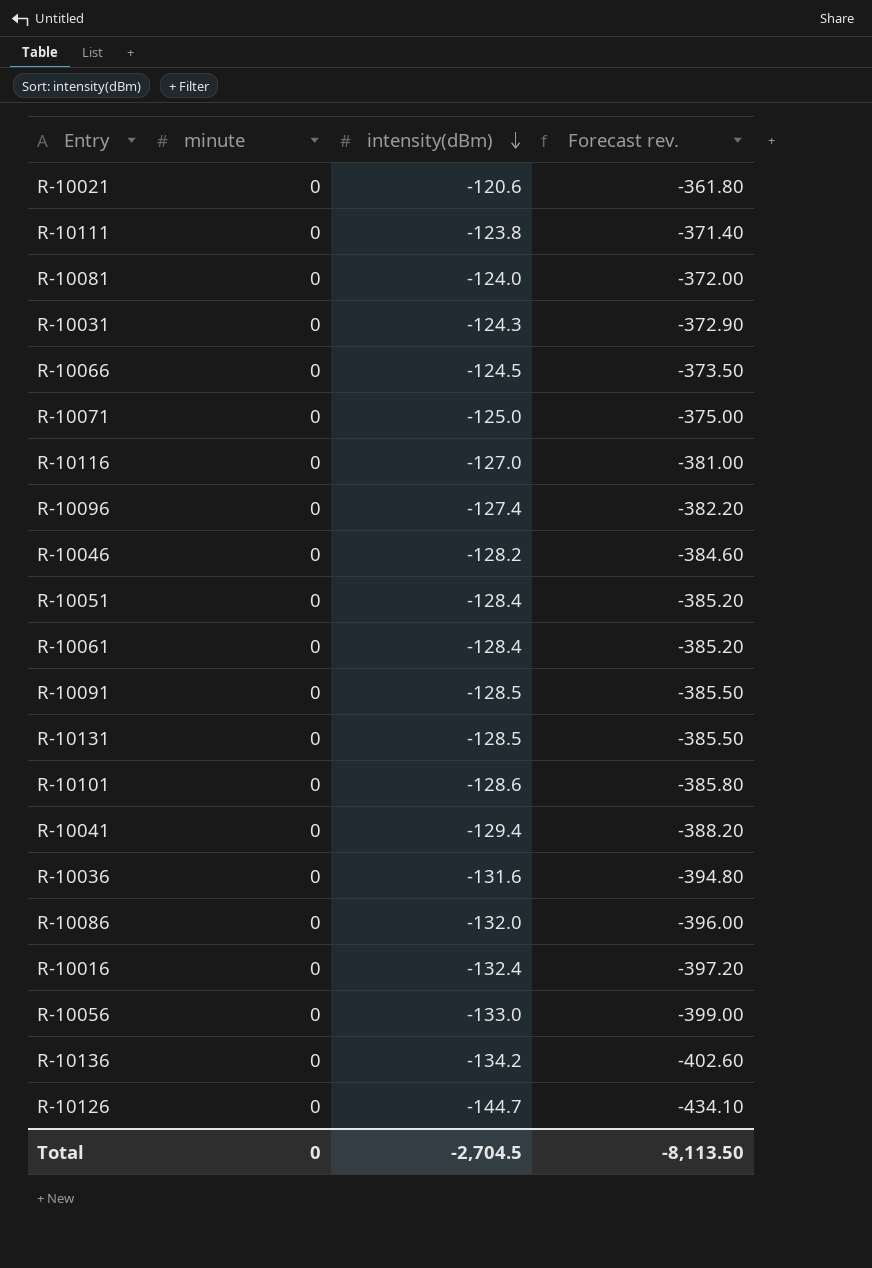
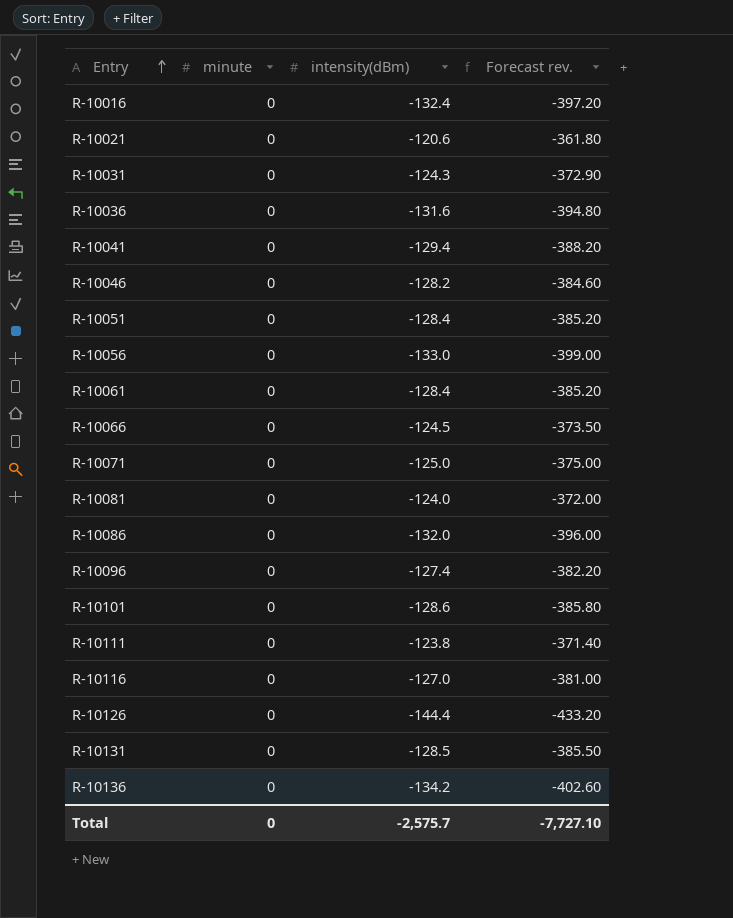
row order: intensity(dBm) descending -> Entry ascending
row R-10091: 0 | -128.5 | -385.50 -> none
R-10126 | intensity(dBm): -144.7 -> -144.4
R-10126 | Forecast rev.: -434.10 -> -433.20
Total | intensity(dBm): -2,704.5 -> -2,575.7
Total | Forecast rev.: -8,113.50 -> -7,727.10

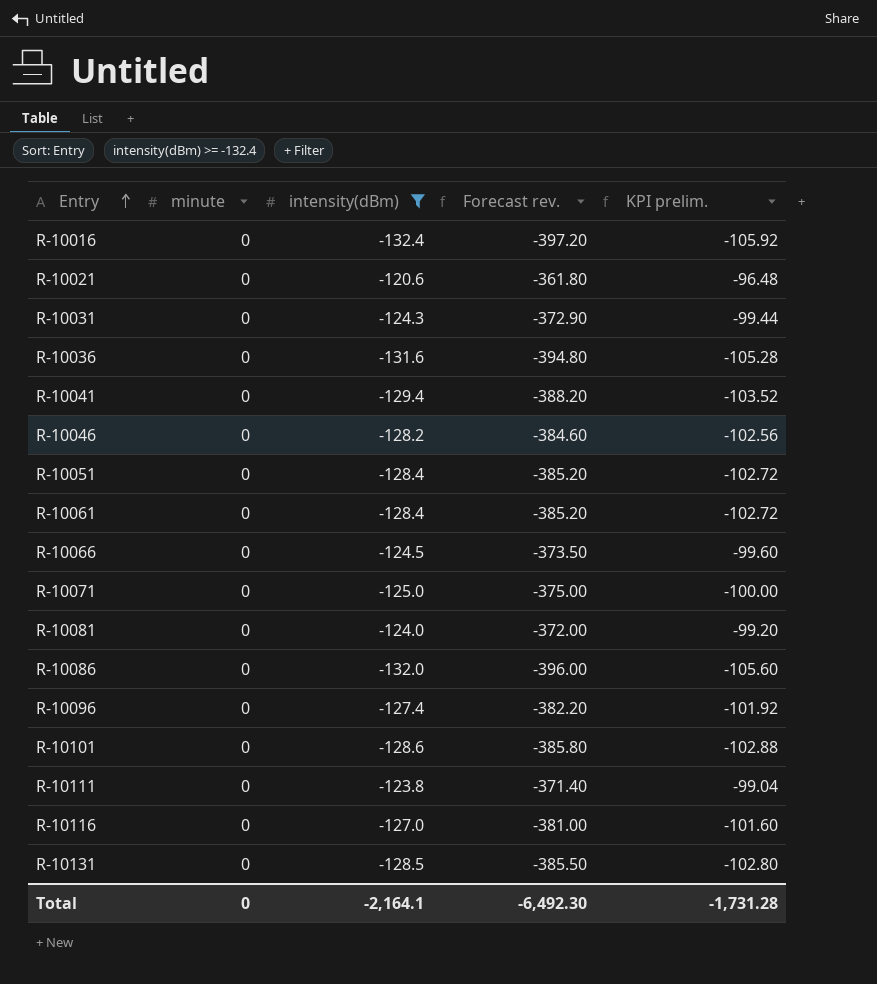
filter: none -> intensity(dBm) >= -132.4
column KPI prelim. | formula: none -> [intensity(dBm)] * 0.8
Total | intensity(dBm): -2,575.7 -> -2,164.1
Total | Forecast rev.: -7,727.10 -> -6,492.30

